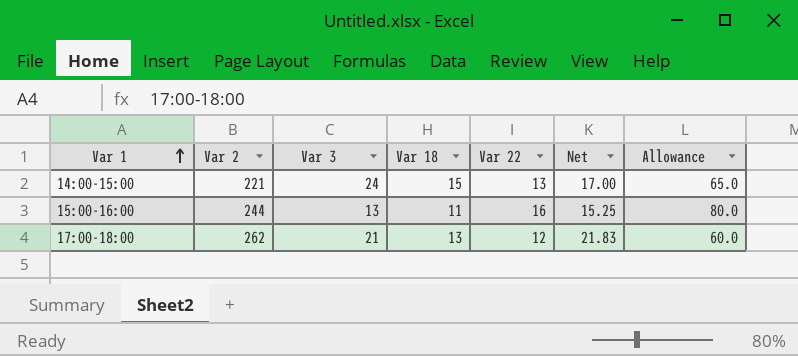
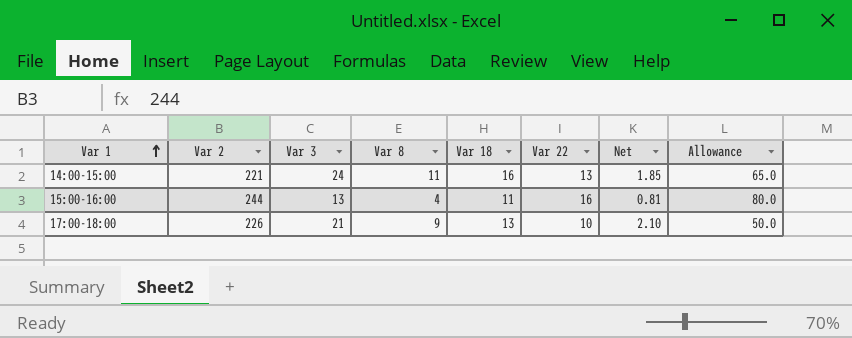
column Var 8 | position: none -> 4
column Net | formula: [Var 2] / [Var 22] -> [Var 3] / [Var 22]
14:00-15:00 | Var 18: 15 -> 16
17:00-18:00 | Var 2: 262 -> 226
17:00-18:00 | Var 22: 12 -> 10
17:00-18:00 | Allowance: 60.0 -> 50.0

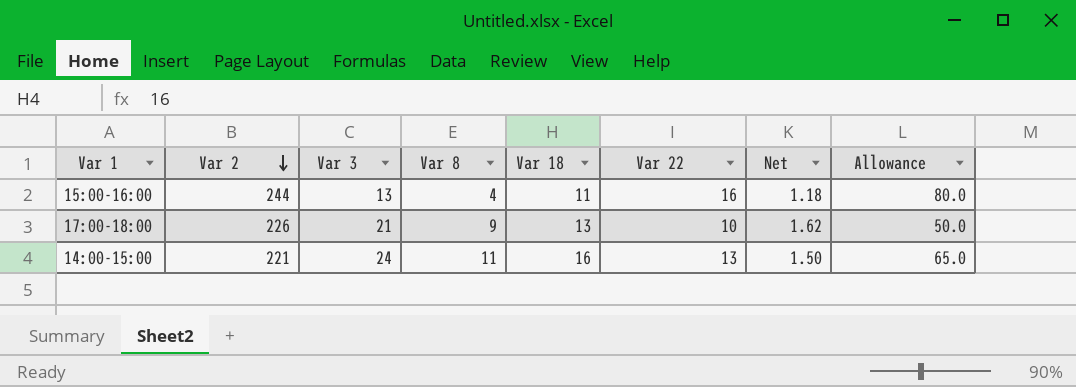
row order: Var 1 ascending -> Var 2 descending
column Net | formula: [Var 3] / [Var 22] -> [Var 3] / [Var 18]

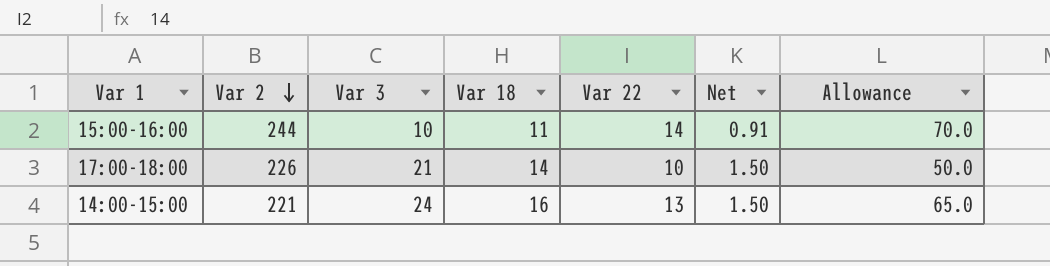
column Var 8 | position: 4 -> none
15:00-16:00 | Var 3: 13 -> 10
15:00-16:00 | Var 22: 16 -> 14
15:00-16:00 | Net: 1.18 -> 0.91
15:00-16:00 | Allowance: 80.0 -> 70.0
17:00-18:00 | Var 18: 13 -> 14
17:00-18:00 | Net: 1.62 -> 1.50

